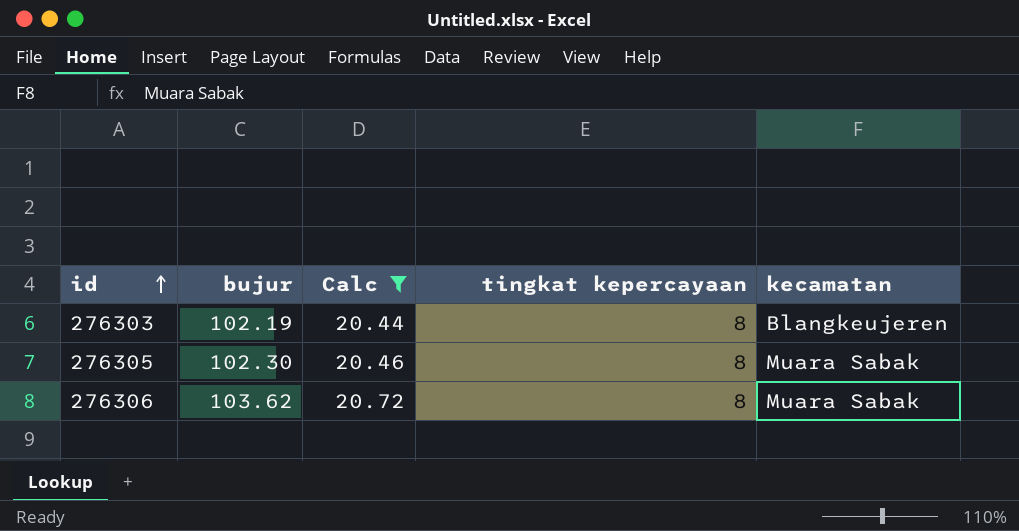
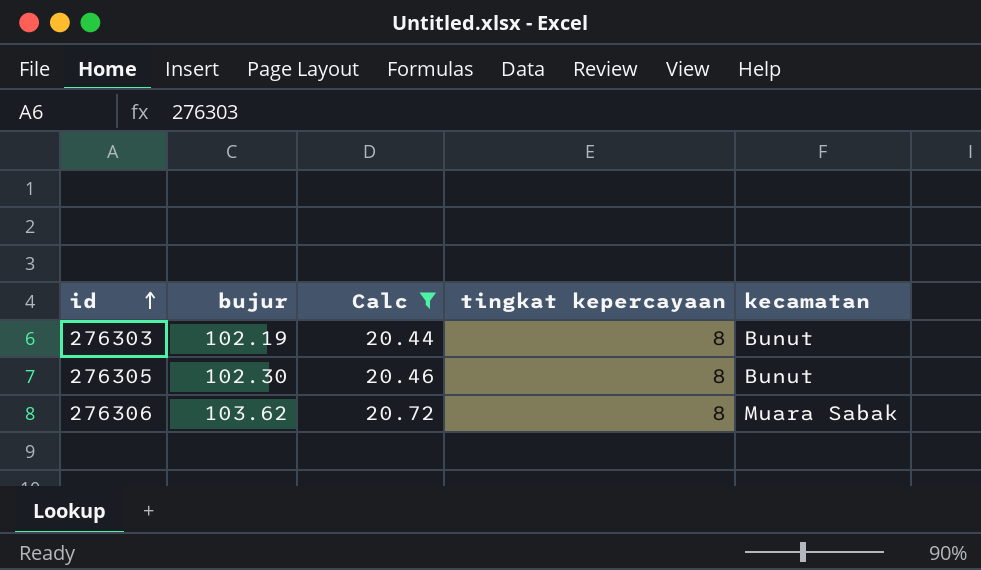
276303 | kecamatan: Blangkeujeren -> Bunut
276305 | kecamatan: Muara Sabak -> Bunut

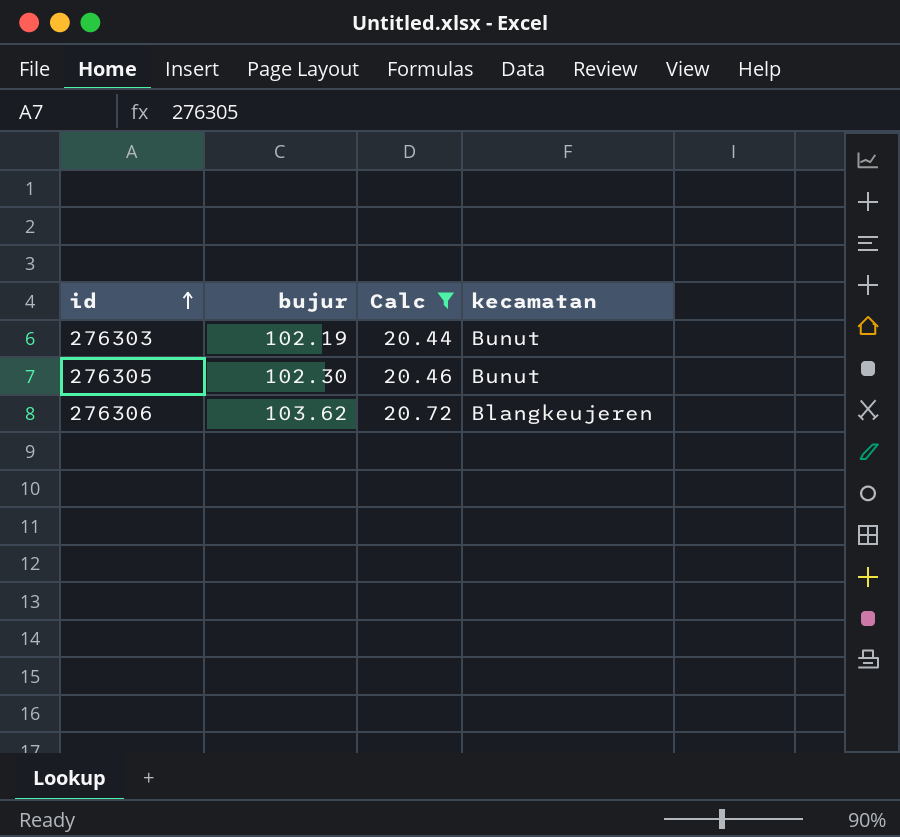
column tingkat kepercayaan | position: 4 -> none
276306 | kecamatan: Muara Sabak -> Blangkeujeren

